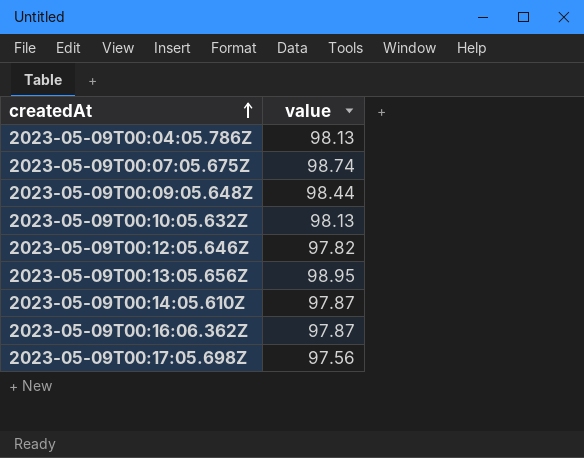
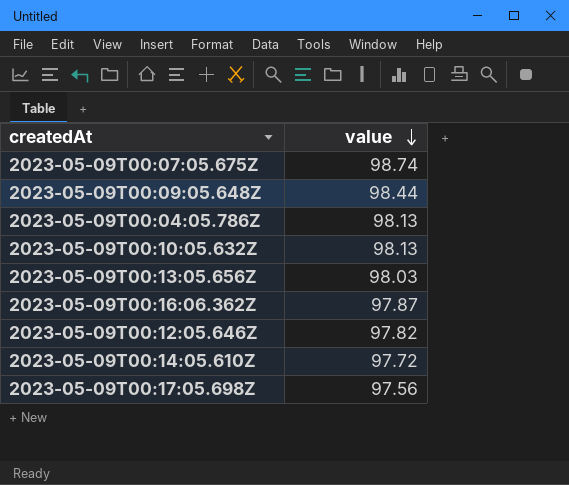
row order: createdAt ascending -> value descending
2023-05-09T00:13:05.656Z | value: 98.95 -> 98.03
2023-05-09T00:14:05.610Z | value: 97.87 -> 97.72

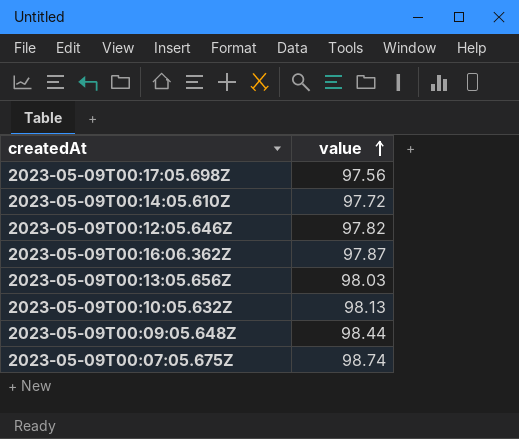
row order: value descending -> value ascending
row 2023-05-09T00:04:05.786Z: 98.13 -> none

